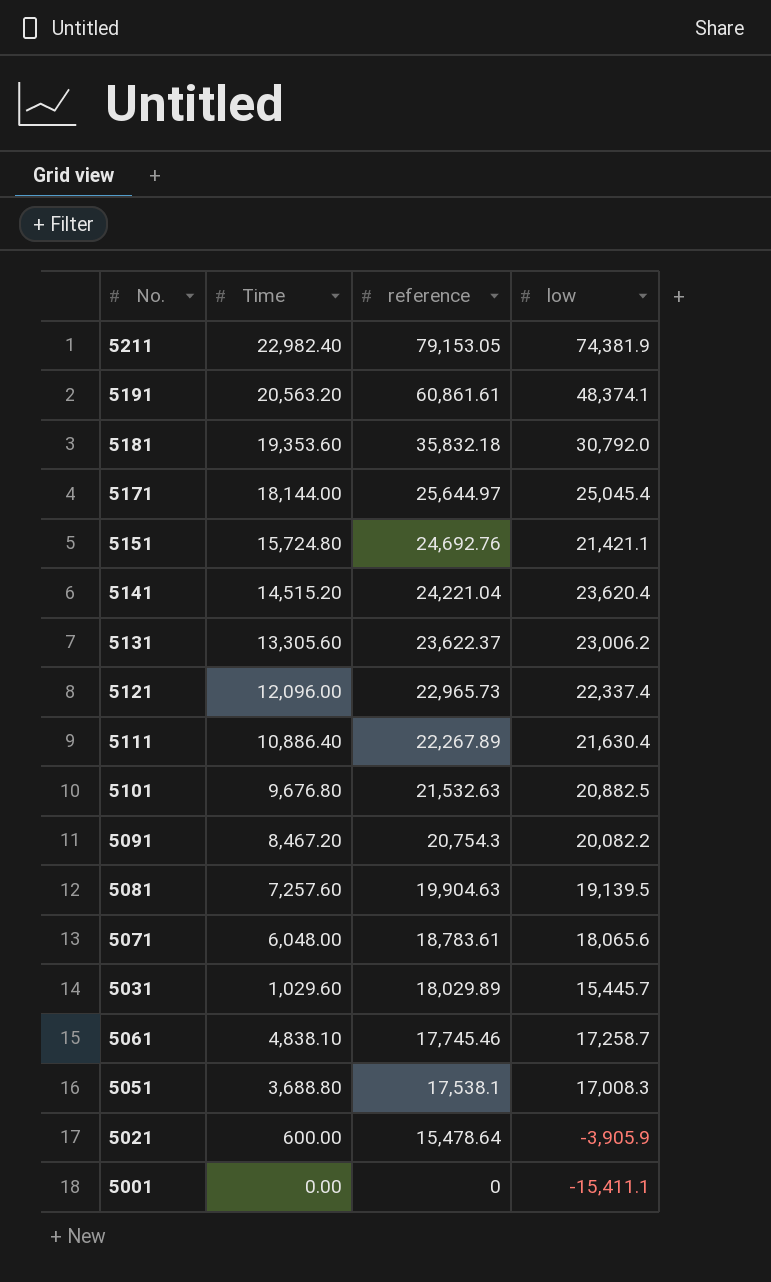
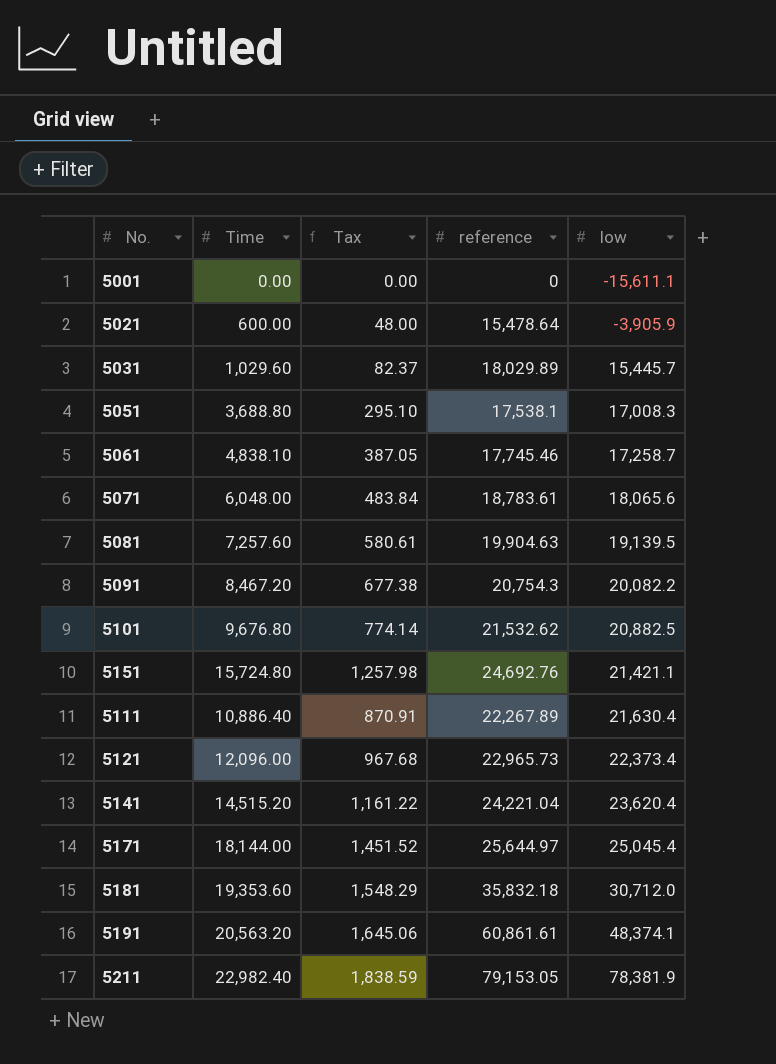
row order: reference descending -> low ascending
column Tax | formula: none -> [Time] * 0.08
row 5131: 13,305.60 | 23,622.37 | 23,006.2 -> none
5001 | low: -15,411.1 -> -15,611.1
5101 | reference: 21,532.63 -> 21,532.62
5121 | low: 22,337.4 -> 22,373.4
5181 | low: 30,792.0 -> 30,712.0
5211 | low: 74,381.9 -> 78,381.9

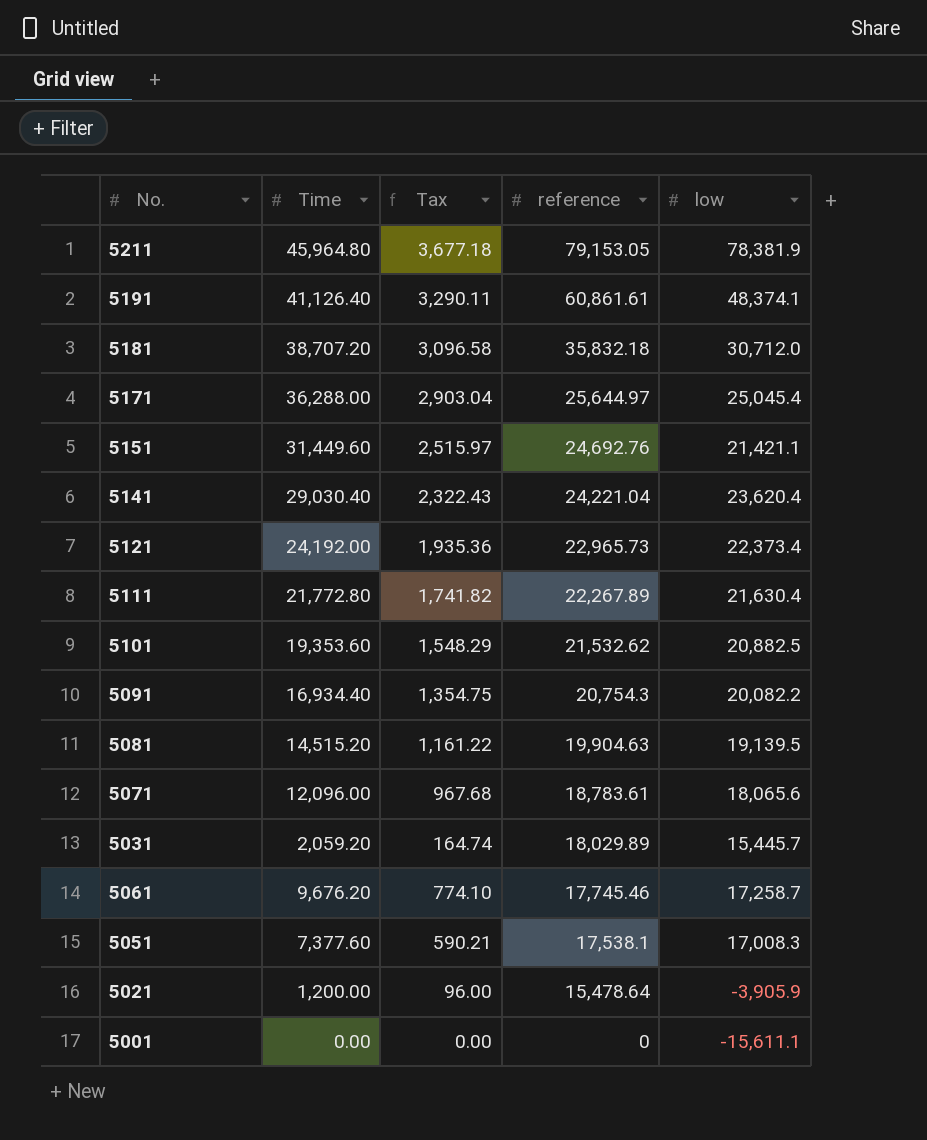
row order: low ascending -> reference descending
5211 | Time: 22,982.40 -> 45,964.80
5211 | Tax: 1,838.59 -> 3,677.18
5191 | Time: 20,563.20 -> 41,126.40
5191 | Tax: 1,645.06 -> 3,290.11
5181 | Time: 19,353.60 -> 38,707.20
5181 | Tax: 1,548.29 -> 3,096.58
5171 | Time: 18,144.00 -> 36,288.00
5171 | Tax: 1,451.52 -> 2,903.04
5151 | Time: 15,724.80 -> 31,449.60
5151 | Tax: 1,257.98 -> 2,515.97
5141 | Time: 14,515.20 -> 29,030.40
5141 | Tax: 1,161.22 -> 2,322.43
5121 | Time: 12,096.00 -> 24,192.00
5121 | Tax: 967.68 -> 1,935.36
5111 | Time: 10,886.40 -> 21,772.80
5111 | Tax: 870.91 -> 1,741.82
5101 | Time: 9,676.80 -> 19,353.60
5101 | Tax: 774.14 -> 1,548.29
5091 | Time: 8,467.20 -> 16,934.40
5091 | Tax: 677.38 -> 1,354.75
5081 | Time: 7,257.60 -> 14,515.20
5081 | Tax: 580.61 -> 1,161.22
5071 | Time: 6,048.00 -> 12,096.00
5071 | Tax: 483.84 -> 967.68
5031 | Time: 1,029.60 -> 2,059.20
5031 | Tax: 82.37 -> 164.74
5061 | Time: 4,838.10 -> 9,676.20
5061 | Tax: 387.05 -> 774.10
5051 | Time: 3,688.80 -> 7,377.60
5051 | Tax: 295.10 -> 590.21
5021 | Time: 600.00 -> 1,200.00
5021 | Tax: 48.00 -> 96.00

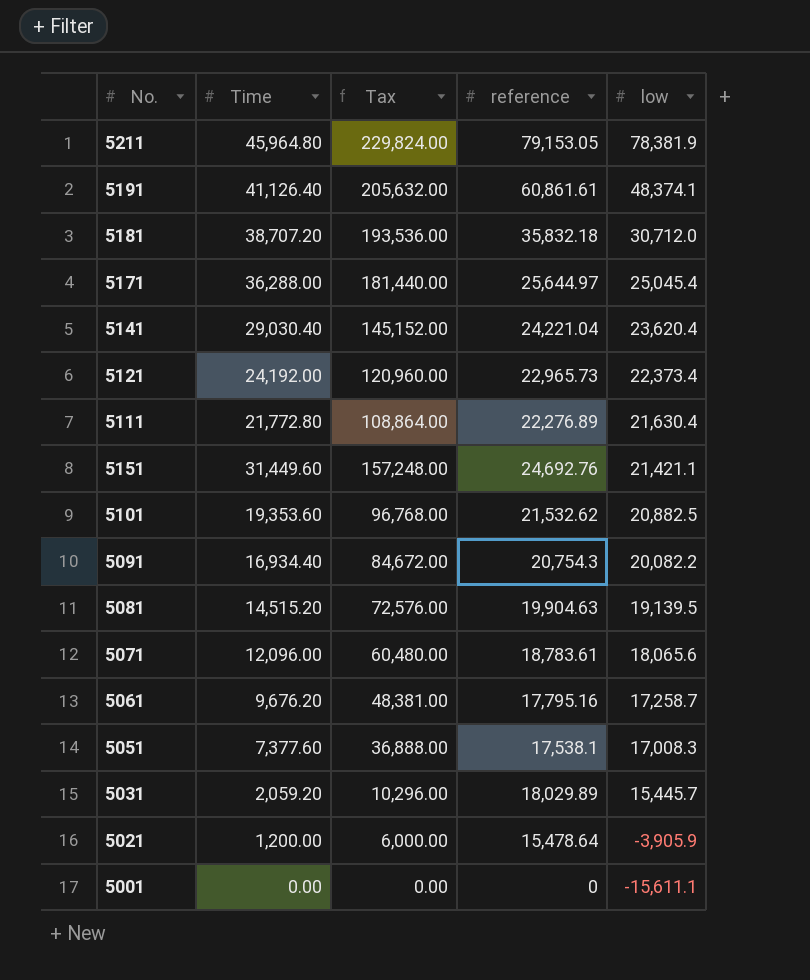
row order: reference descending -> low descending
column Tax | formula: [Time] * 0.08 -> [Time] * 5
5111 | reference: 22,267.89 -> 22,276.89
5061 | reference: 17,745.46 -> 17,795.16

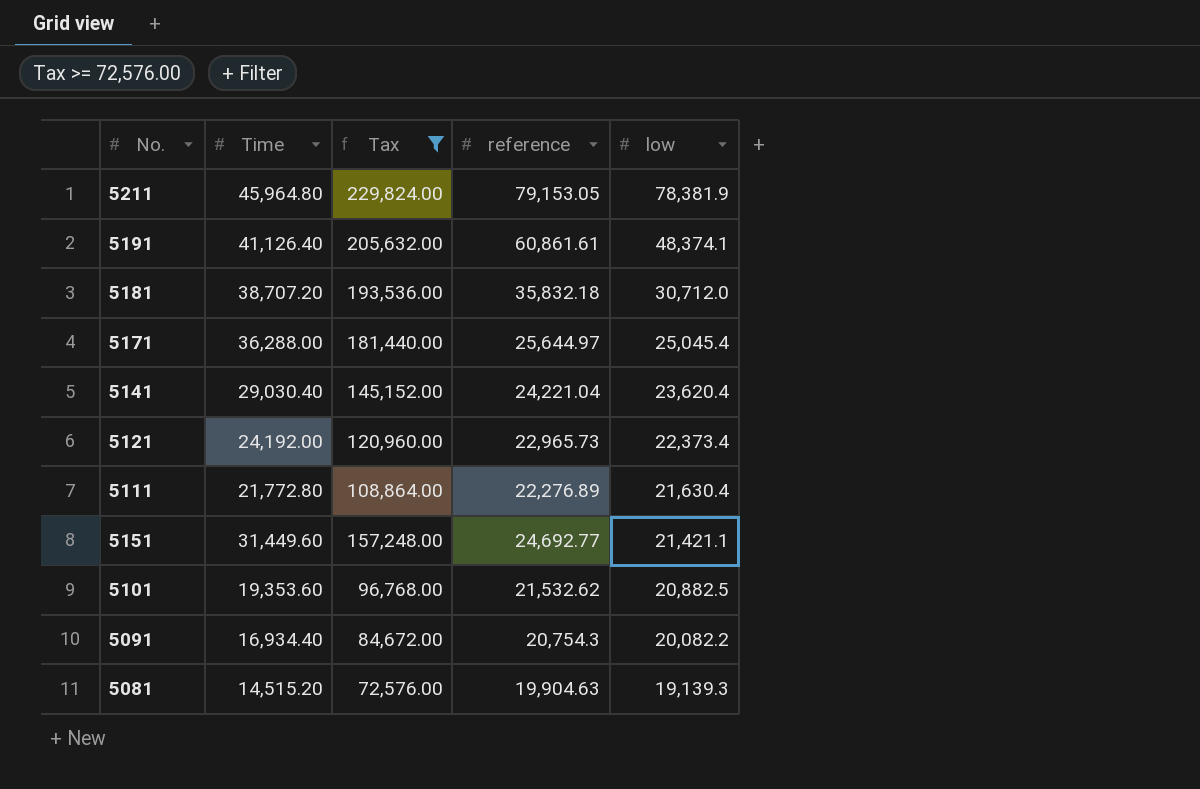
filter: none -> Tax >= 72,576.00
5151 | reference: 24,692.76 -> 24,692.77
5081 | low: 19,139.5 -> 19,139.3

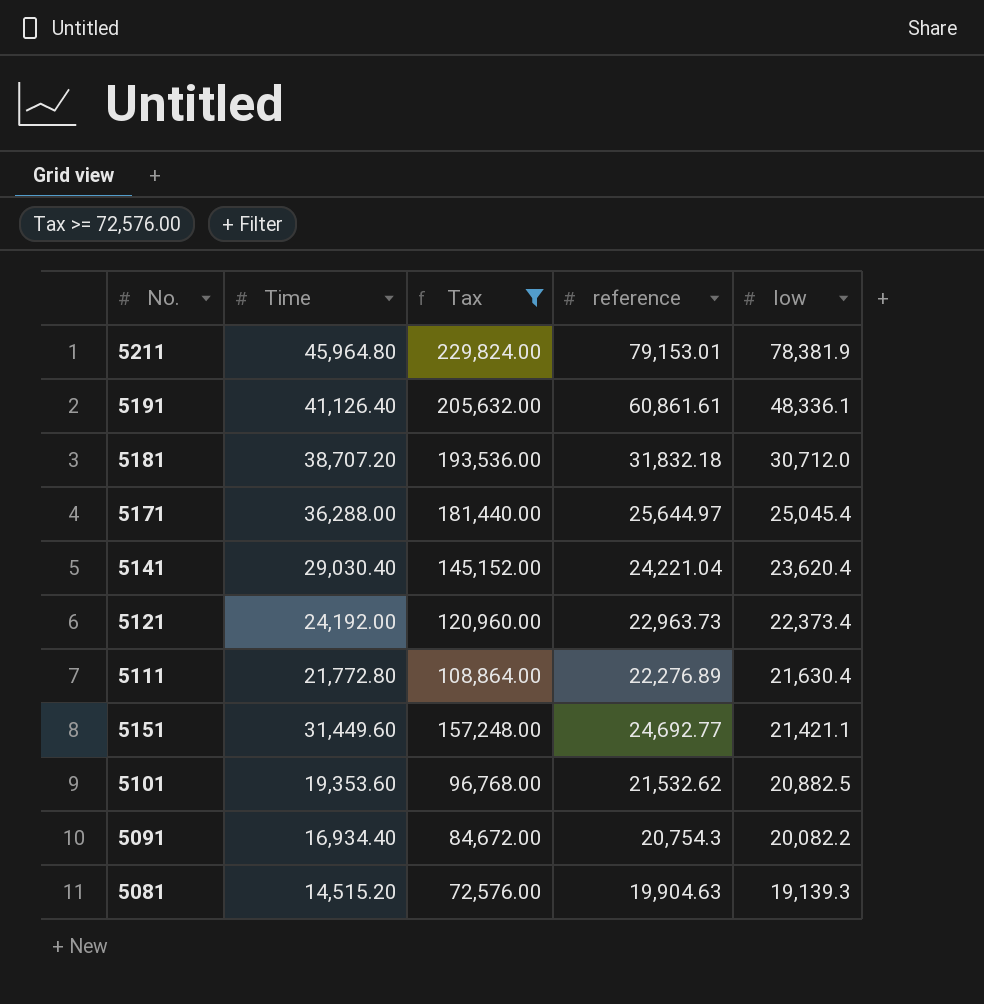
5211 | reference: 79,153.05 -> 79,153.01
5191 | low: 48,374.1 -> 48,336.1
5181 | reference: 35,832.18 -> 31,832.18
5121 | reference: 22,965.73 -> 22,963.73

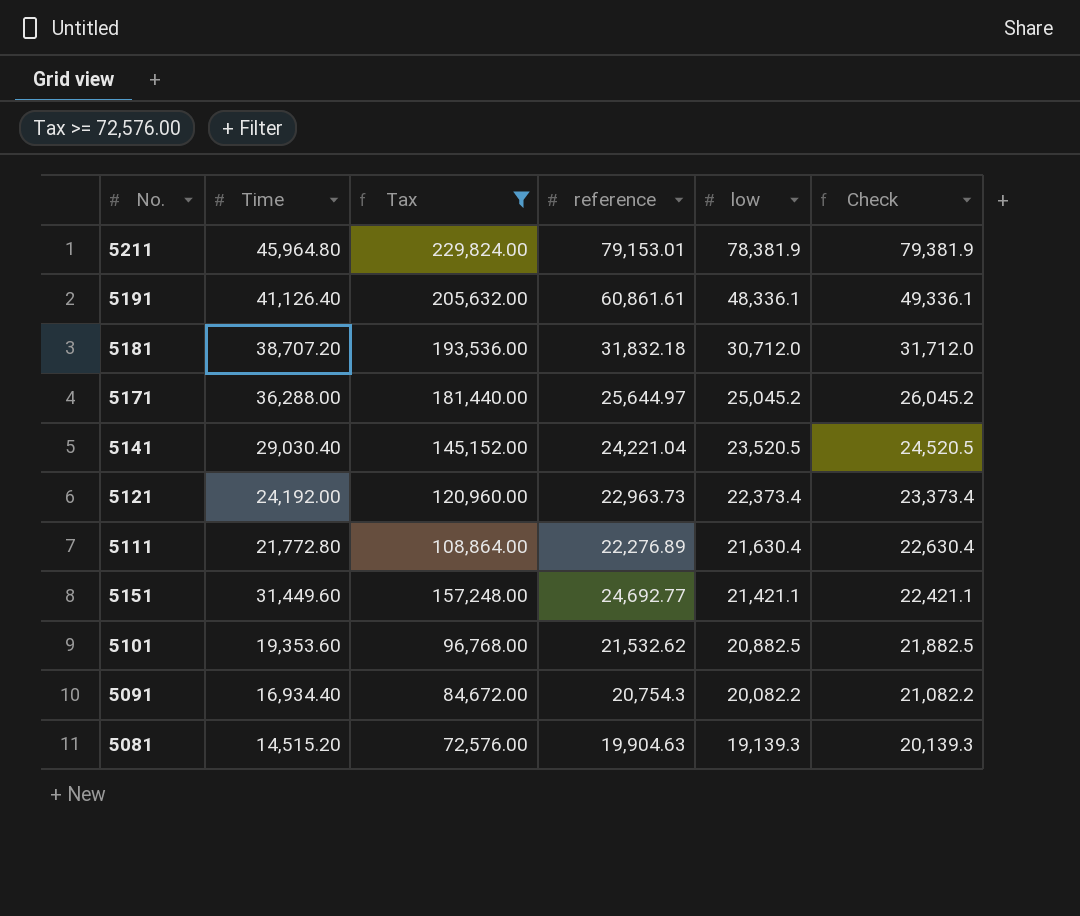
column Check | formula: none -> [low] + 1000
5171 | low: 25,045.4 -> 25,045.2
5141 | low: 23,620.4 -> 23,520.5

